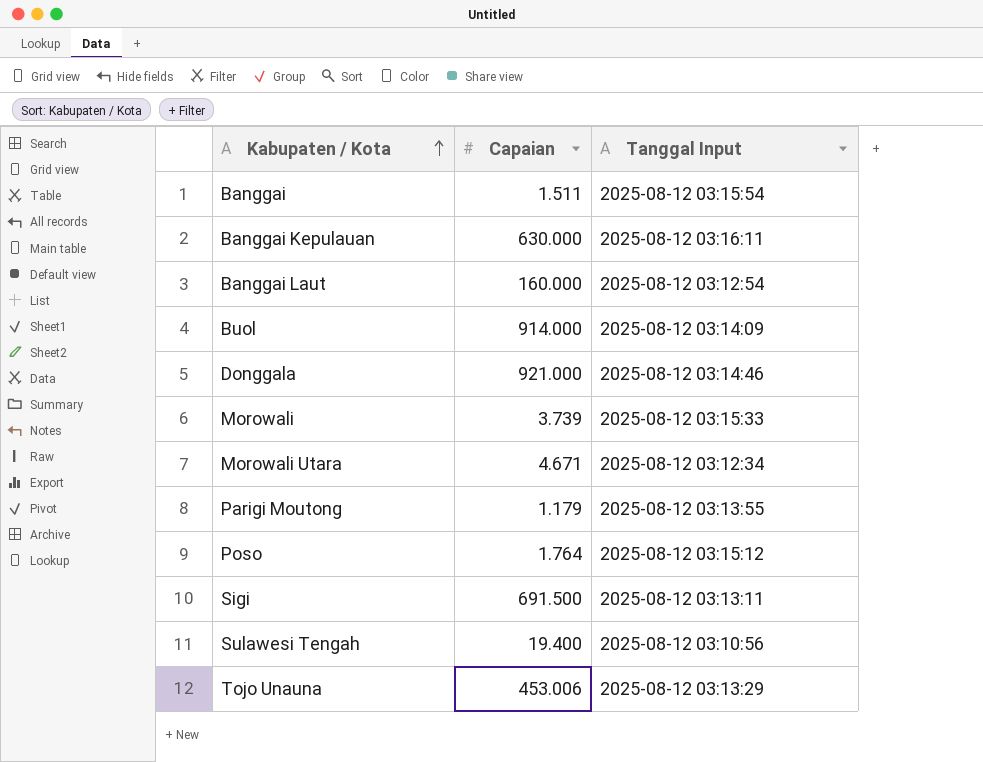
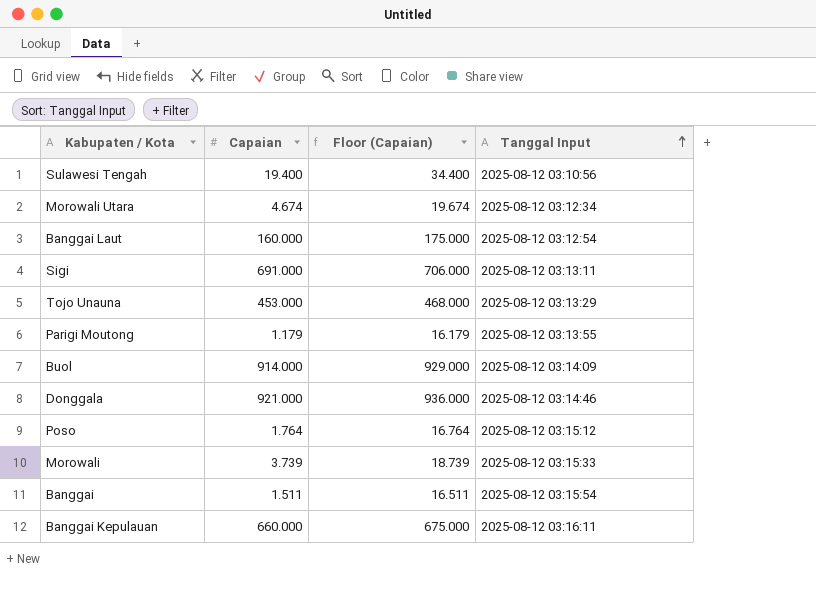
row order: Kabupaten / Kota ascending -> Tanggal Input ascending
column Floor (Capaian) | formula: none -> [Capaian] + 15
Morowali Utara | Capaian: 4.671 -> 4.674
Sigi | Capaian: 691.500 -> 691.000
Tojo Unauna | Capaian: 453.006 -> 453.000
Banggai Kepulauan | Capaian: 630.000 -> 660.000

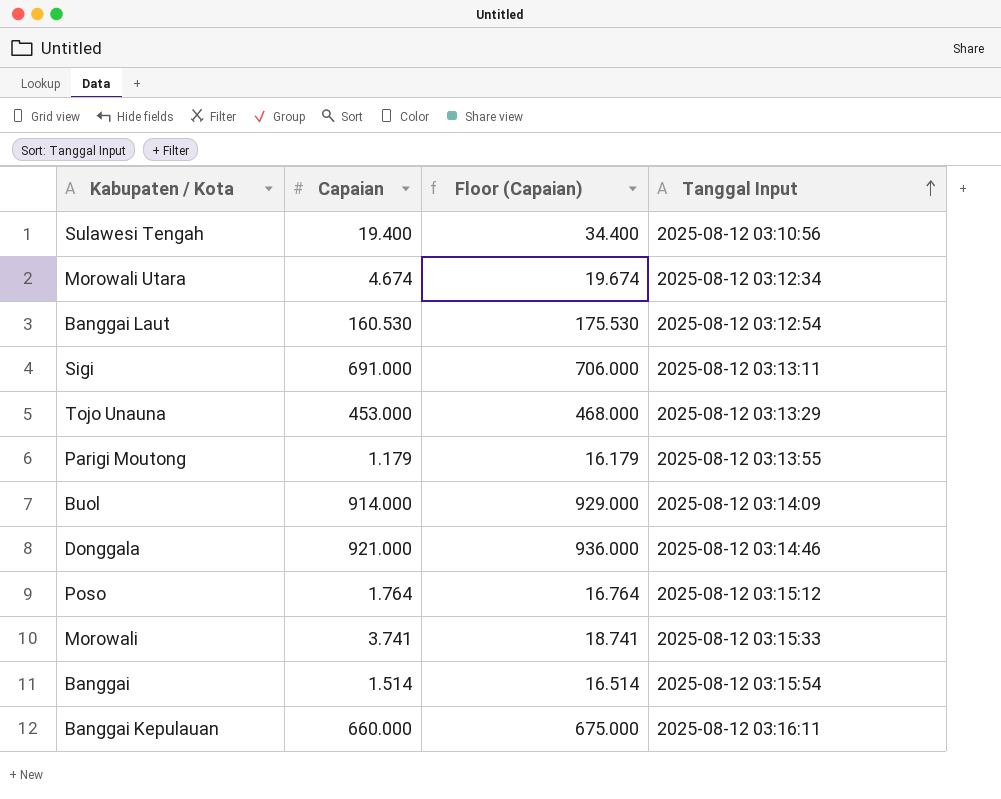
Banggai Laut | Capaian: 160.000 -> 160.530
Banggai Laut | Floor (Capaian): 175.000 -> 175.530
Morowali | Capaian: 3.739 -> 3.741
Morowali | Floor (Capaian): 18.739 -> 18.741
Banggai | Capaian: 1.511 -> 1.514
Banggai | Floor (Capaian): 16.511 -> 16.514

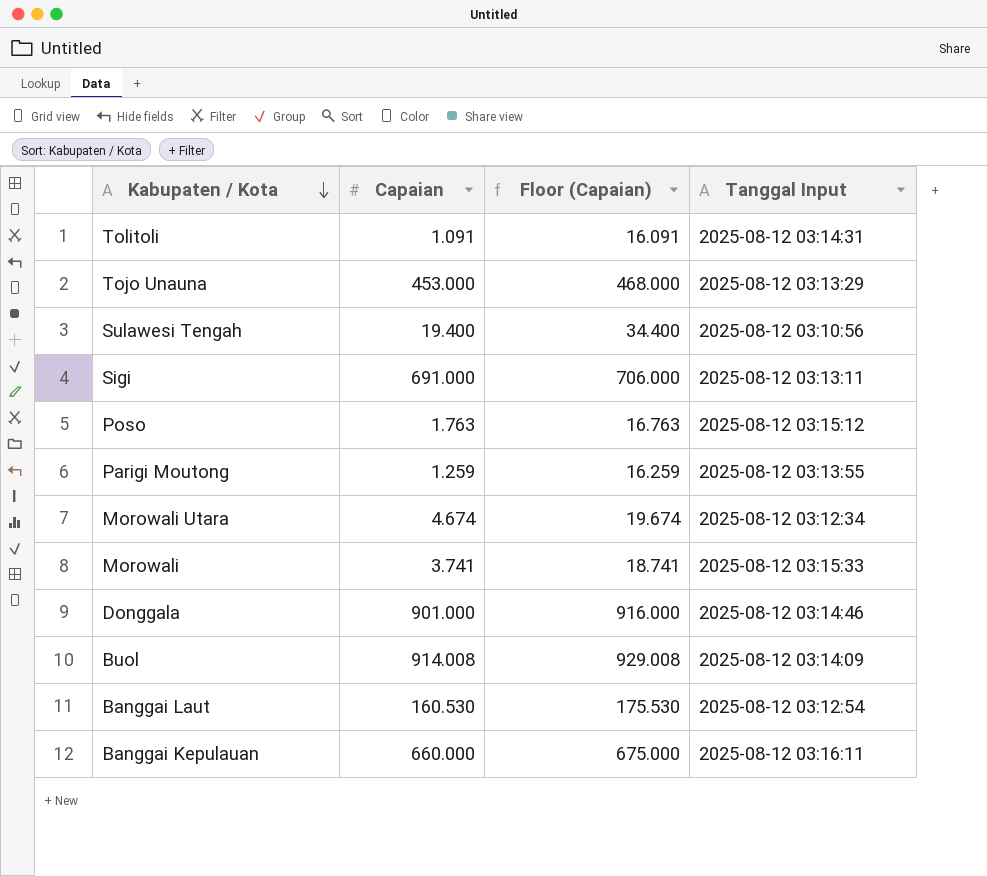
row order: Tanggal Input ascending -> Kabupaten / Kota descending
row Banggai: 1.514 | 16.514 | 2025-08-12 03:15:54 -> none
row Tolitoli: none -> 1.091 | 16.091 | 2025-08-12 03:14:31
Poso | Capaian: 1.764 -> 1.763
Poso | Floor (Capaian): 16.764 -> 16.763
Parigi Moutong | Capaian: 1.179 -> 1.259
Parigi Moutong | Floor (Capaian): 16.179 -> 16.259
Donggala | Capaian: 921.000 -> 901.000
Donggala | Floor (Capaian): 936.000 -> 916.000
Buol | Capaian: 914.000 -> 914.008
Buol | Floor (Capaian): 929.000 -> 929.008

